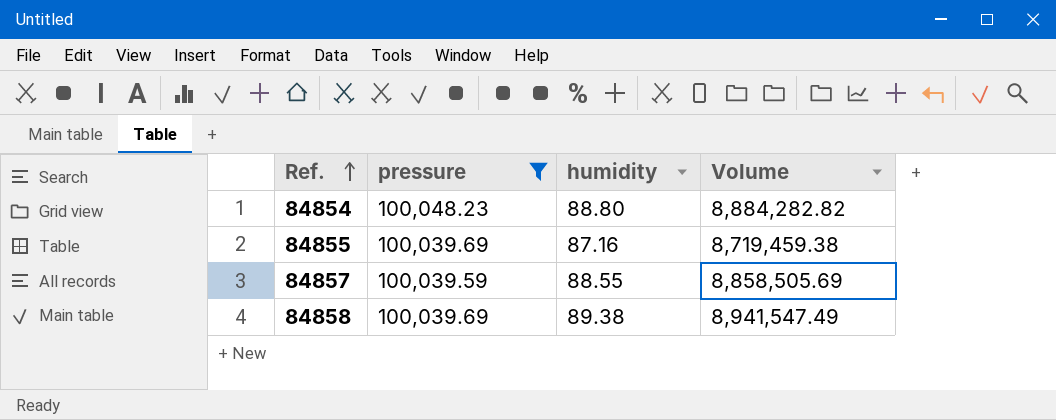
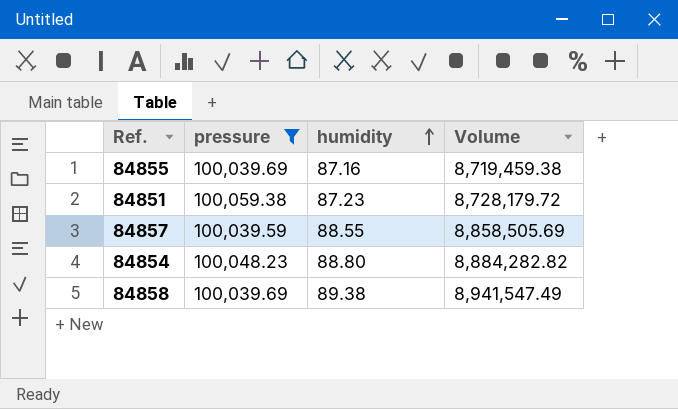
row order: Ref. ascending -> humidity ascending
row 84851: none -> 100,059.38 | 87.23 | 8,728,179.72

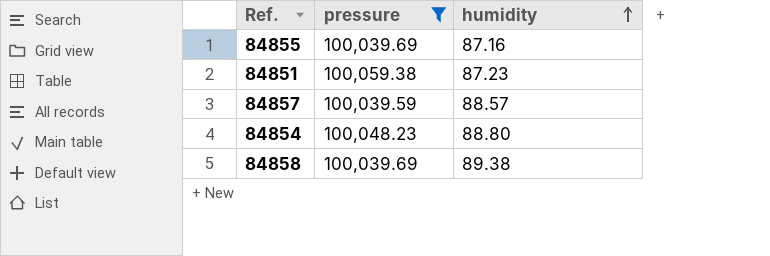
column Volume | formula: [pressure] * [humidity] -> none
84857 | humidity: 88.55 -> 88.57

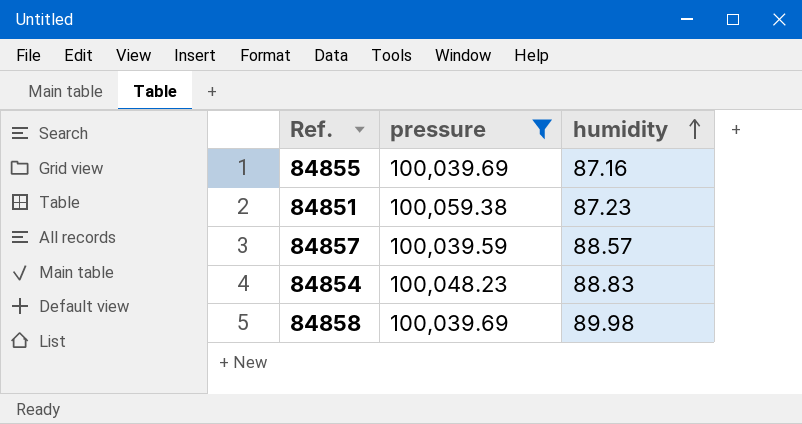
84854 | humidity: 88.80 -> 88.83
84858 | humidity: 89.38 -> 89.98

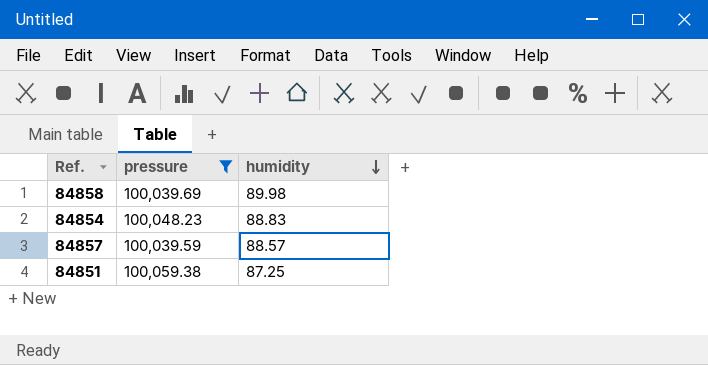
row order: humidity ascending -> humidity descending
row 84855: 100,039.69 | 87.16 -> none
84851 | humidity: 87.23 -> 87.25

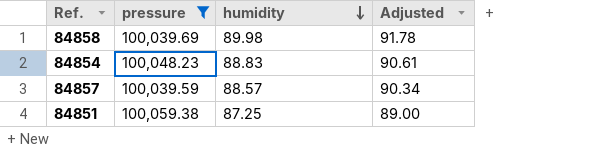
column Adjusted | formula: none -> [humidity] * 1.02

